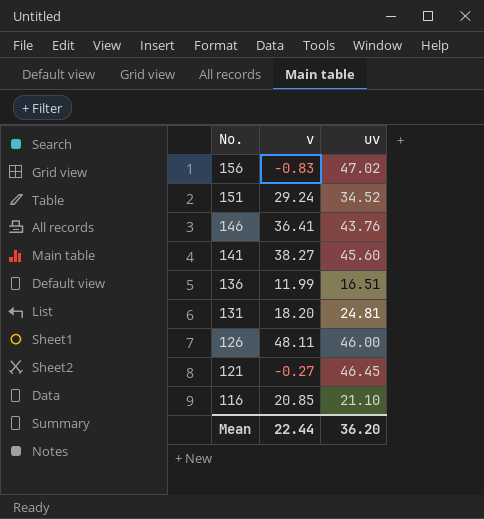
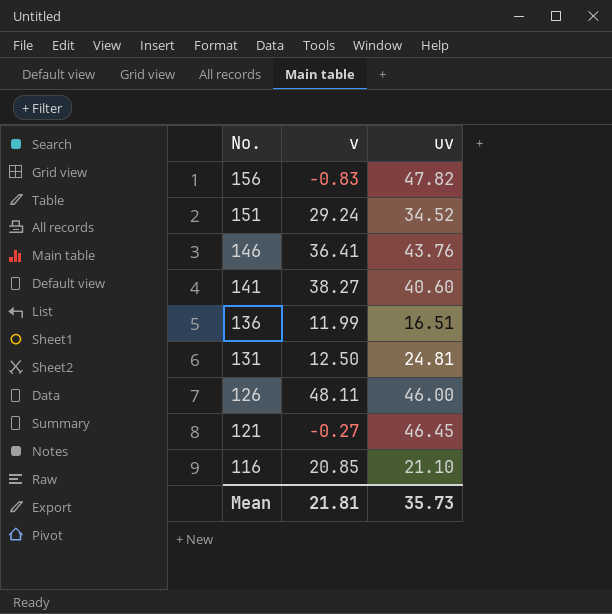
156 | uv: 47.02 -> 47.82
141 | uv: 45.60 -> 40.60
131 | v: 18.20 -> 12.50
Mean | v: 22.44 -> 21.81
Mean | uv: 36.20 -> 35.73

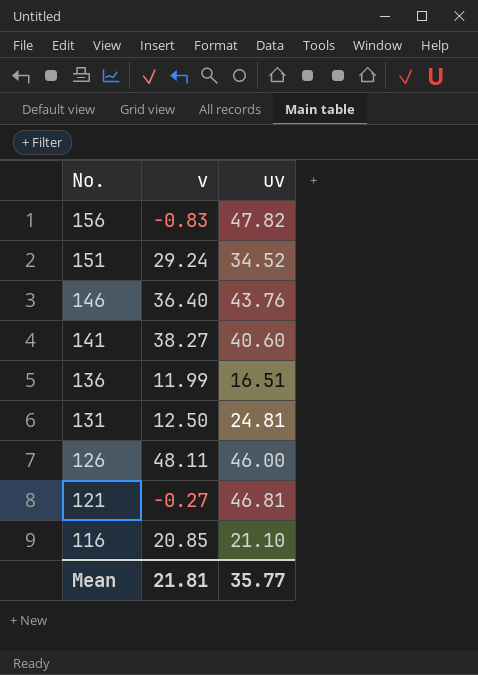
146 | v: 36.41 -> 36.40
121 | uv: 46.45 -> 46.81
Mean | uv: 35.73 -> 35.77

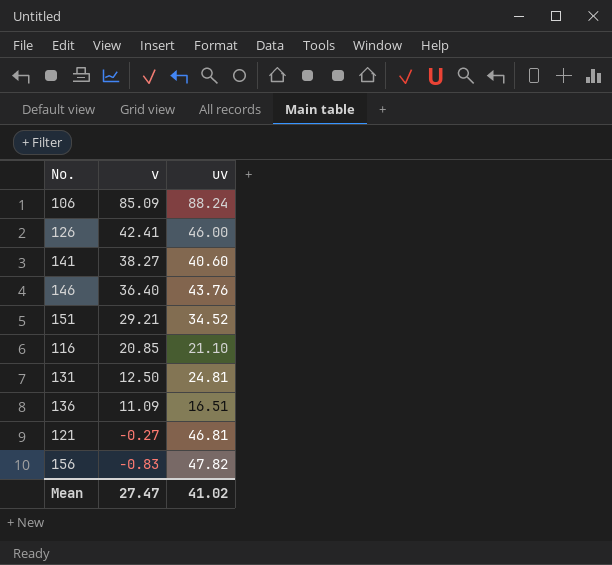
row order: No. descending -> v descending
row 106: none -> 85.09 | 88.24
126 | v: 48.11 -> 42.41
151 | v: 29.24 -> 29.21
136 | v: 11.99 -> 11.09
Mean | v: 21.81 -> 27.47
Mean | uv: 35.77 -> 41.02

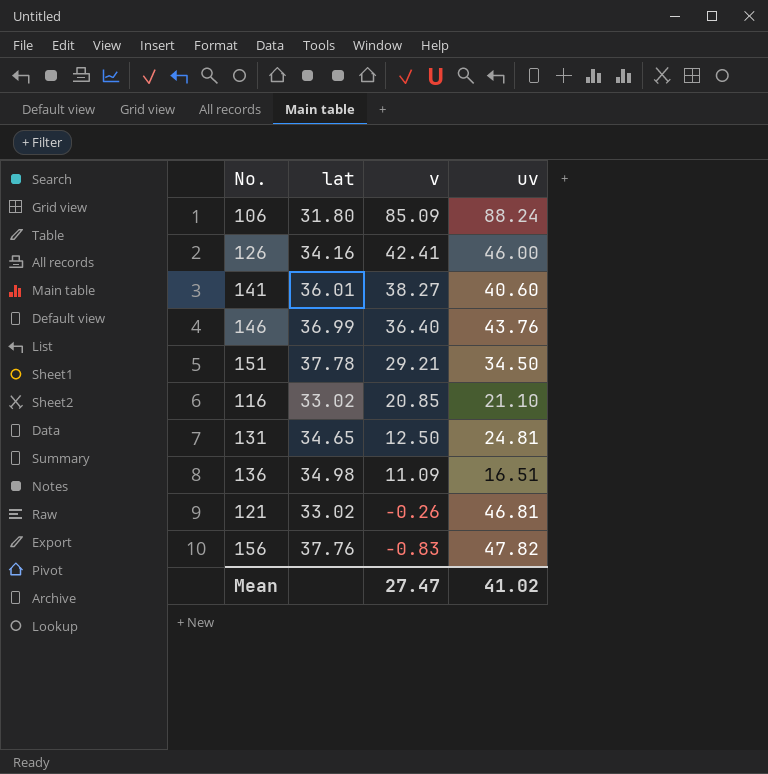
column lat | position: none -> 2
151 | uv: 34.52 -> 34.50
121 | v: -0.27 -> -0.26

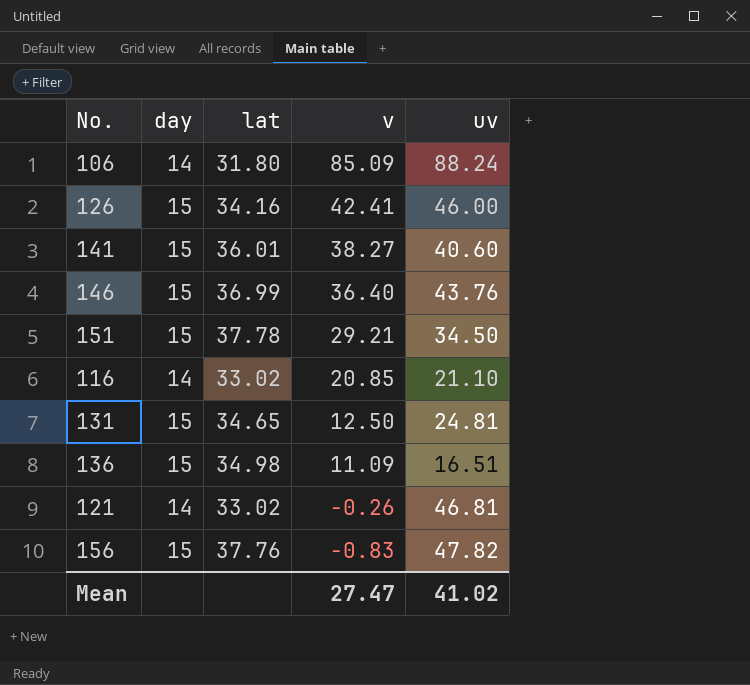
column day | position: none -> 2

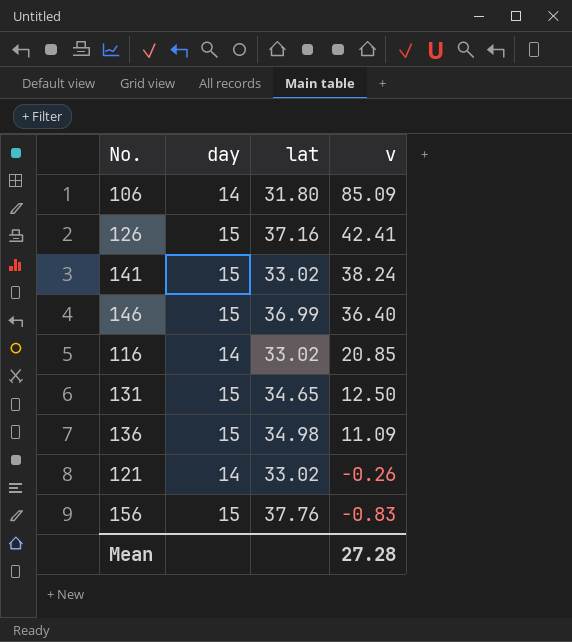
column uv | position: 5 -> none
row 151: 15 | 37.78 | 29.21 | 34.50 -> none
126 | lat: 34.16 -> 37.16
141 | lat: 36.01 -> 33.02
141 | v: 38.27 -> 38.24
Mean | v: 27.47 -> 27.28

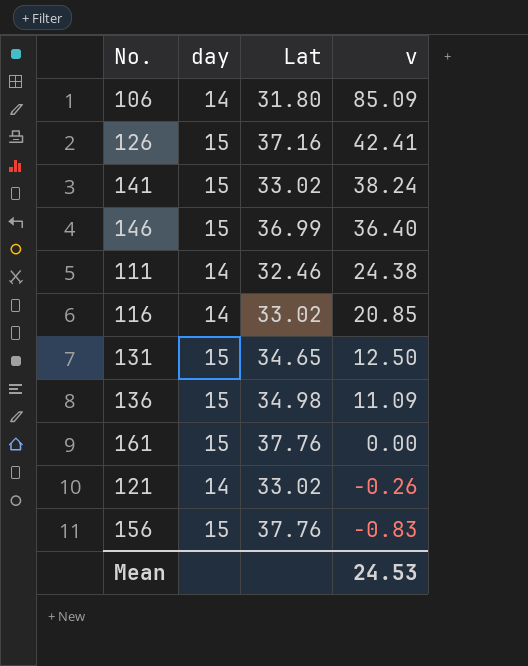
column name: lat -> Lat
row 111: none -> 14 | 32.46 | 24.38
row 161: none -> 15 | 37.76 | 0.00
Mean | v: 27.28 -> 24.53

